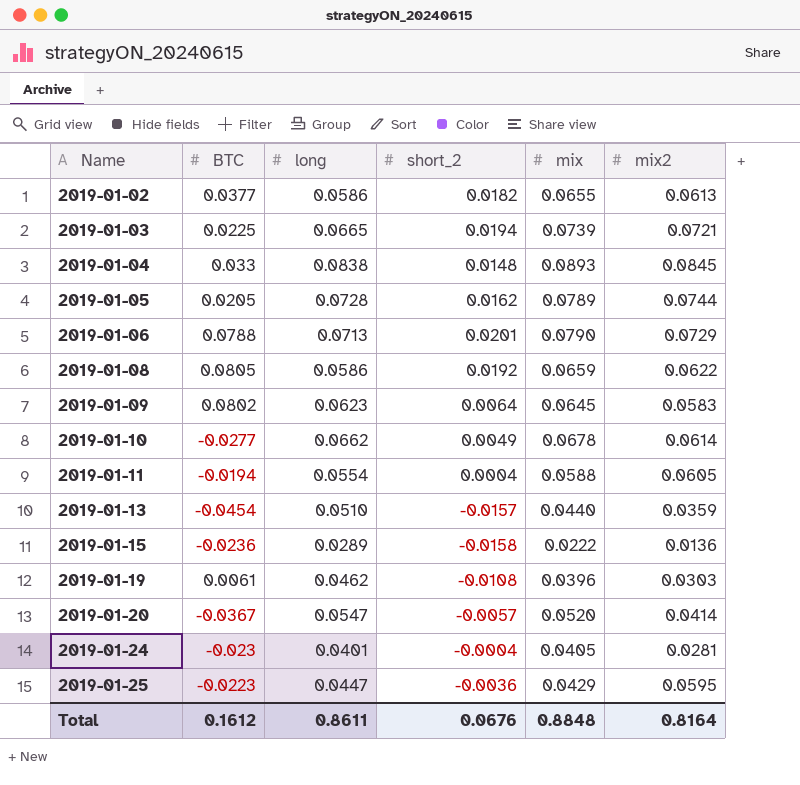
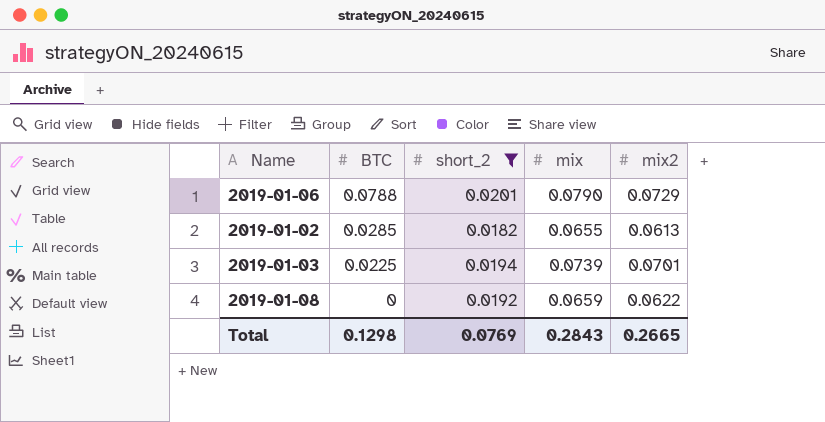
filter: none -> short_2 >= 0.0182
row order: Name ascending -> BTC descending
column long | position: 3 -> none
2019-01-02 | BTC: 0.0377 -> 0.0285
2019-01-03 | mix2: 0.0721 -> 0.0701
2019-01-08 | BTC: 0.0805 -> 0
Total | BTC: 0.1612 -> 0.1298
Total | short_2: 0.0676 -> 0.0769
Total | mix: 0.8848 -> 0.2843
Total | mix2: 0.8164 -> 0.2665

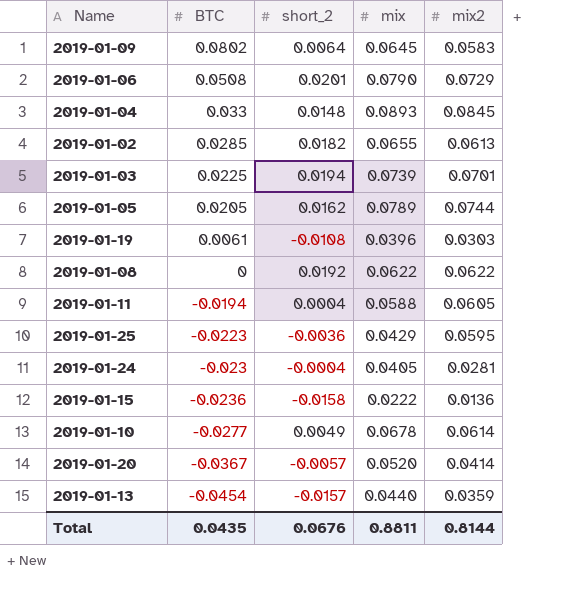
filter: short_2 >= 0.0182 -> none
2019-01-06 | BTC: 0.0788 -> 0.0508
2019-01-08 | mix: 0.0659 -> 0.0622
Total | BTC: 0.1298 -> 0.0435
Total | short_2: 0.0769 -> 0.0676
Total | mix: 0.2843 -> 0.8811
Total | mix2: 0.2665 -> 0.8144

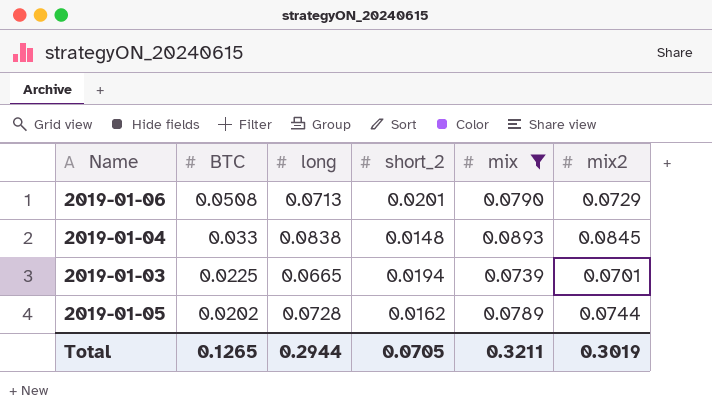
filter: none -> mix >= 0.0739
column long | position: none -> 3
2019-01-05 | BTC: 0.0205 -> 0.0202
Total | BTC: 0.0435 -> 0.1265
Total | short_2: 0.0676 -> 0.0705
Total | mix: 0.8811 -> 0.3211
Total | mix2: 0.8144 -> 0.3019

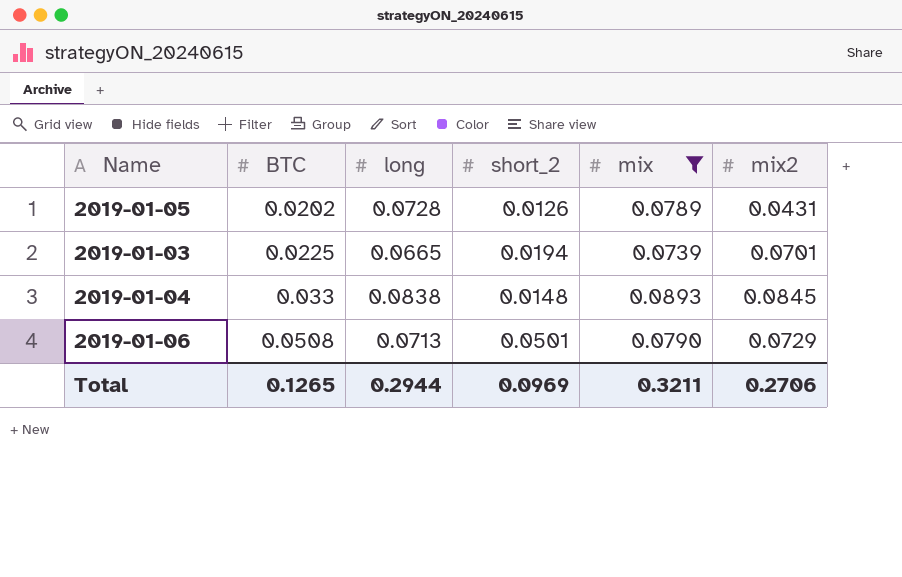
row order: BTC descending -> BTC ascending
2019-01-05 | short_2: 0.0162 -> 0.0126
2019-01-05 | mix2: 0.0744 -> 0.0431
2019-01-06 | short_2: 0.0201 -> 0.0501
Total | short_2: 0.0705 -> 0.0969
Total | mix2: 0.3019 -> 0.2706

